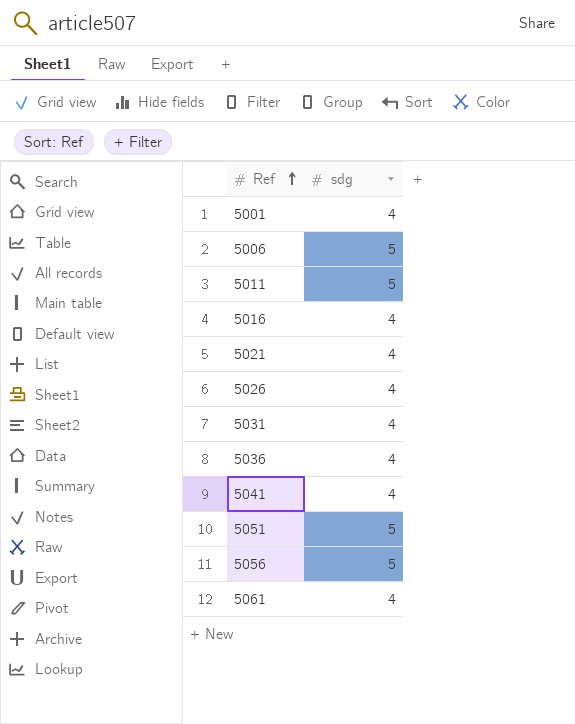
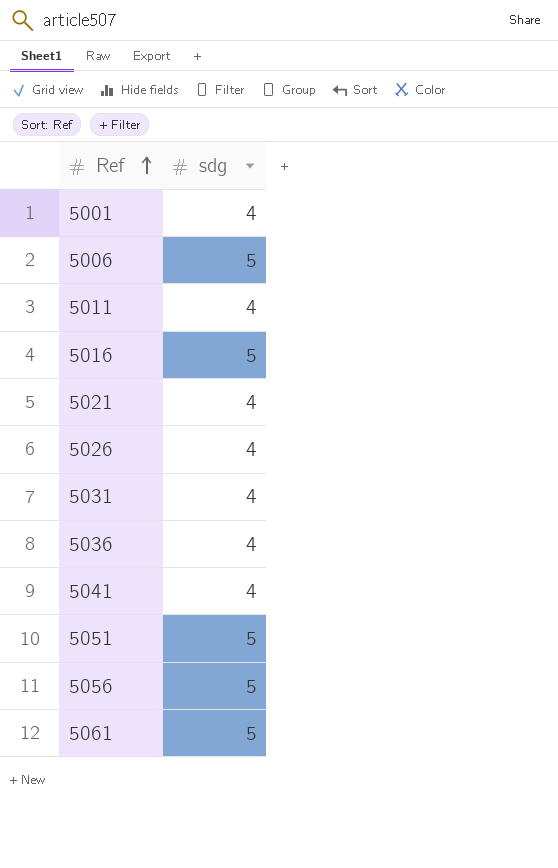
5011 | sdg: 5 -> 4
5016 | sdg: 4 -> 5
5061 | sdg: 4 -> 5

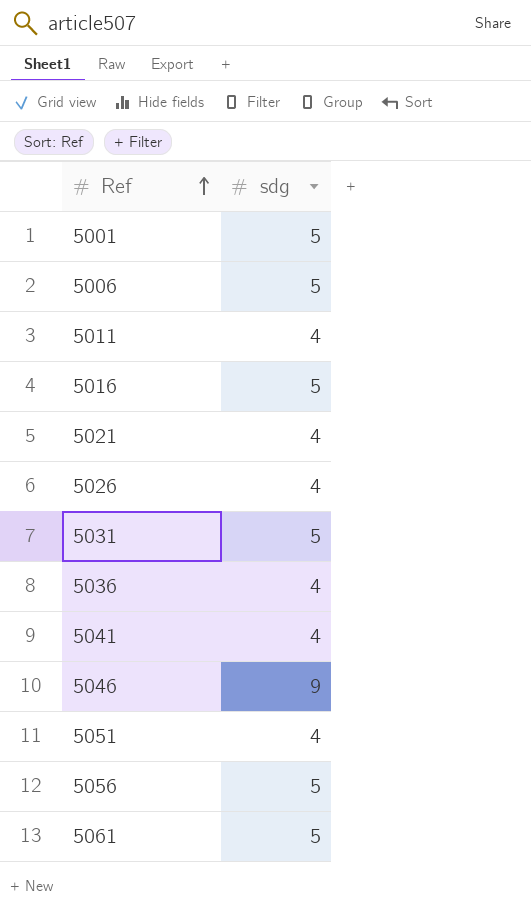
5001 | sdg: 4 -> 5
5031 | sdg: 4 -> 5
row 5046: none -> 9
5051 | sdg: 5 -> 4

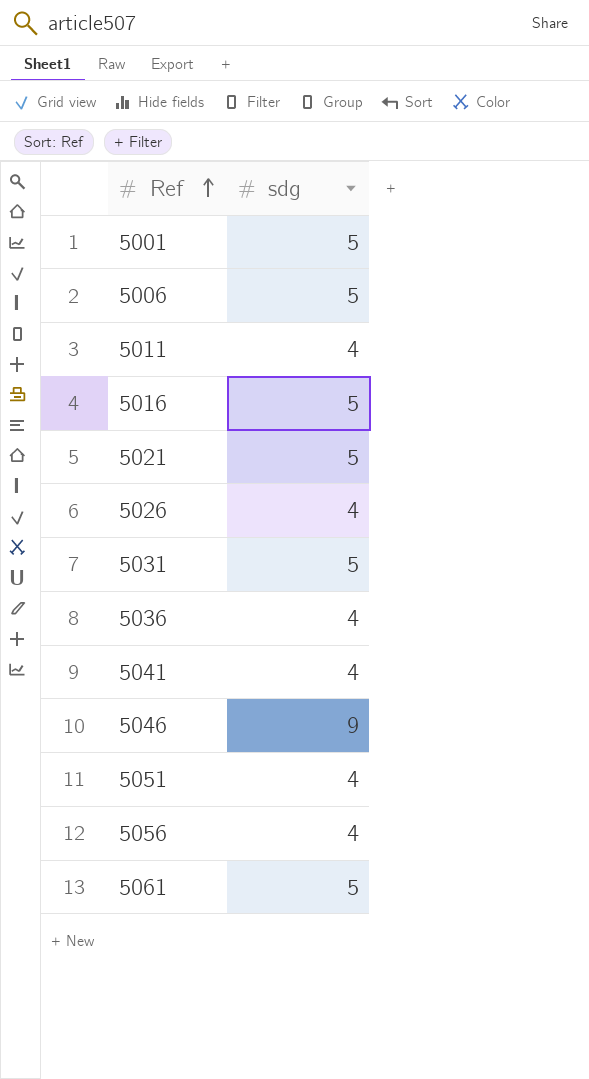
5021 | sdg: 4 -> 5
5056 | sdg: 5 -> 4

